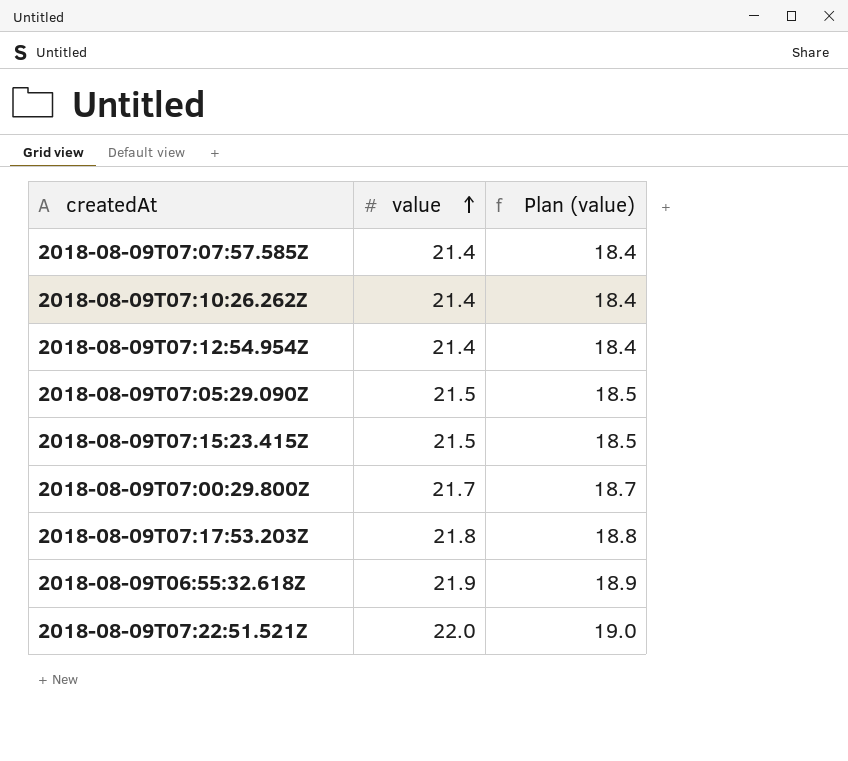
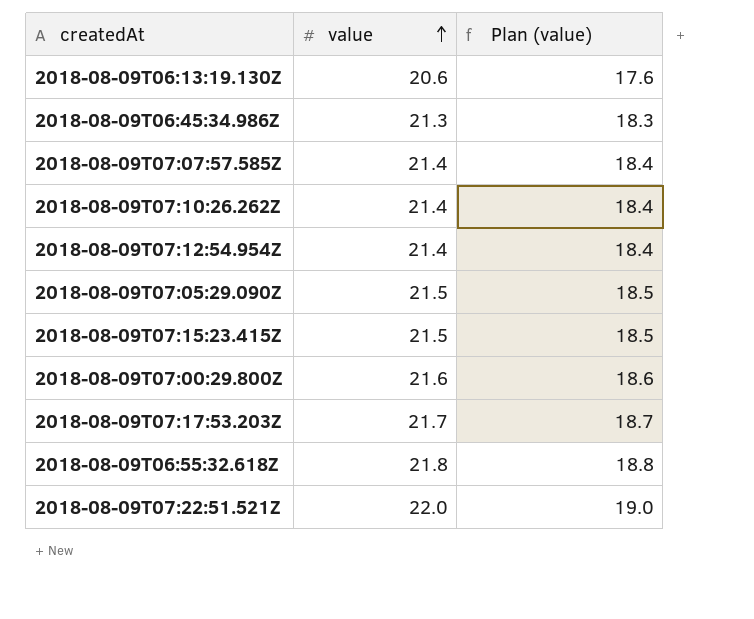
row 2018-08-09T06:13:19.130Z: none -> 20.6 | 17.6
row 2018-08-09T06:45:34.986Z: none -> 21.3 | 18.3
2018-08-09T07:00:29.800Z | value: 21.7 -> 21.6
2018-08-09T07:00:29.800Z | Plan (value): 18.7 -> 18.6
2018-08-09T07:17:53.203Z | value: 21.8 -> 21.7
2018-08-09T07:17:53.203Z | Plan (value): 18.8 -> 18.7
2018-08-09T06:55:32.618Z | value: 21.9 -> 21.8
2018-08-09T06:55:32.618Z | Plan (value): 18.9 -> 18.8

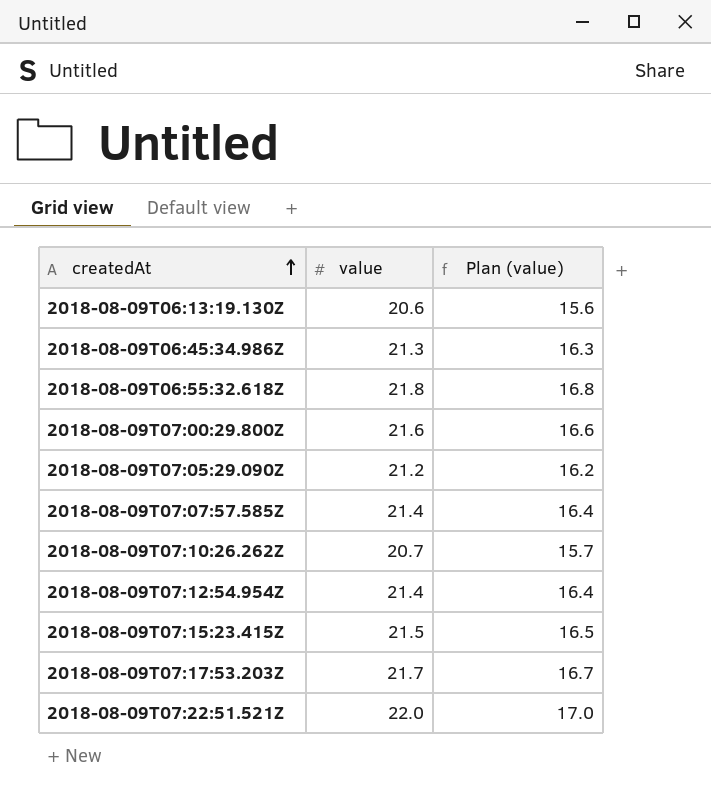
row order: value ascending -> createdAt ascending
column Plan (value) | formula: [value] - 3 -> [value] - 5
2018-08-09T07:05:29.090Z | value: 21.5 -> 21.2
2018-08-09T07:10:26.262Z | value: 21.4 -> 20.7

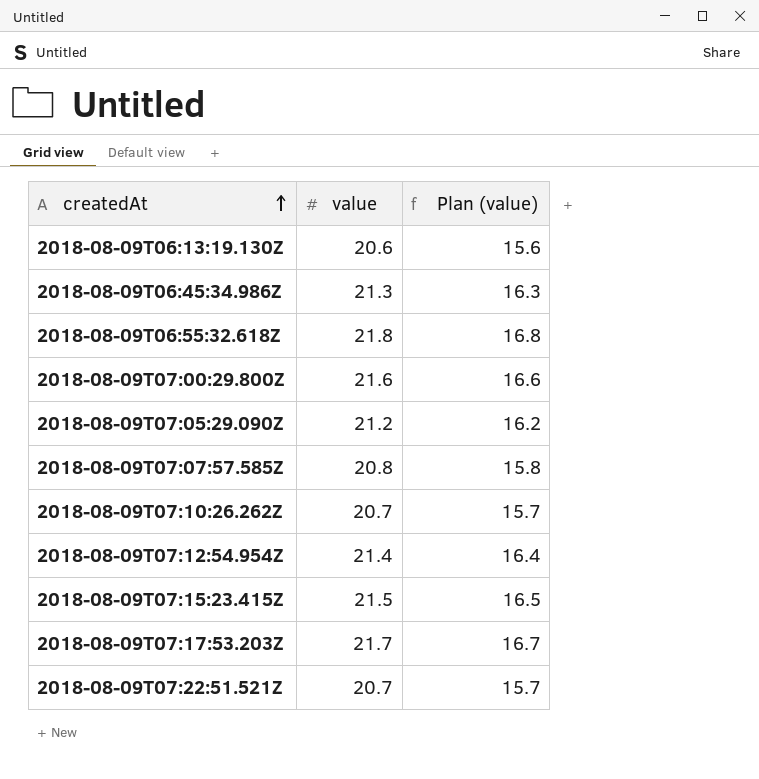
2018-08-09T07:07:57.585Z | value: 21.4 -> 20.8
2018-08-09T07:07:57.585Z | Plan (value): 16.4 -> 15.8
2018-08-09T07:22:51.521Z | value: 22.0 -> 20.7
2018-08-09T07:22:51.521Z | Plan (value): 17.0 -> 15.7

